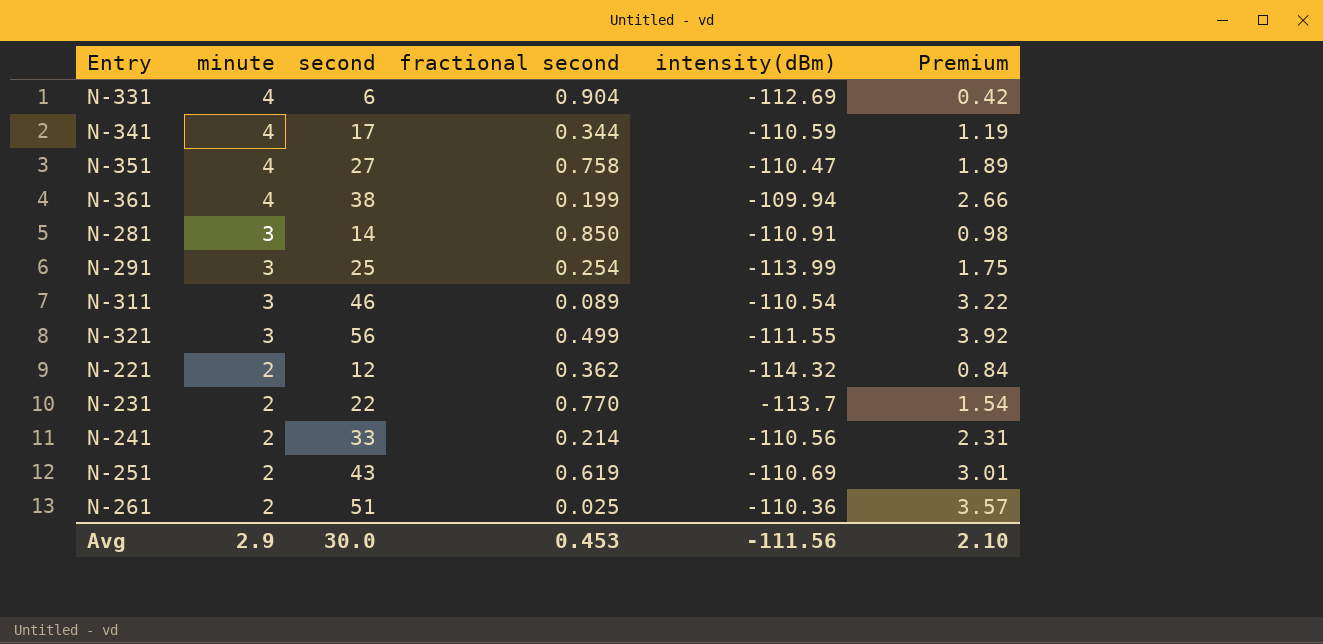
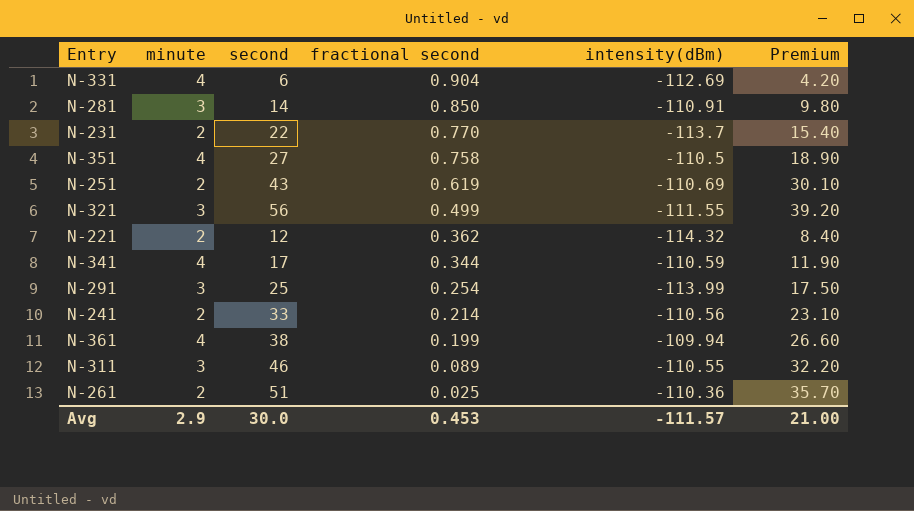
row order: minute descending -> fractional second descending
column Premium | formula: [second] * 0.07 -> [second] * 0.7
N-351 | intensity(dBm): -110.47 -> -110.5
N-311 | intensity(dBm): -110.54 -> -110.55
Avg | intensity(dBm): -111.56 -> -111.57
Avg | Premium: 2.10 -> 21.00

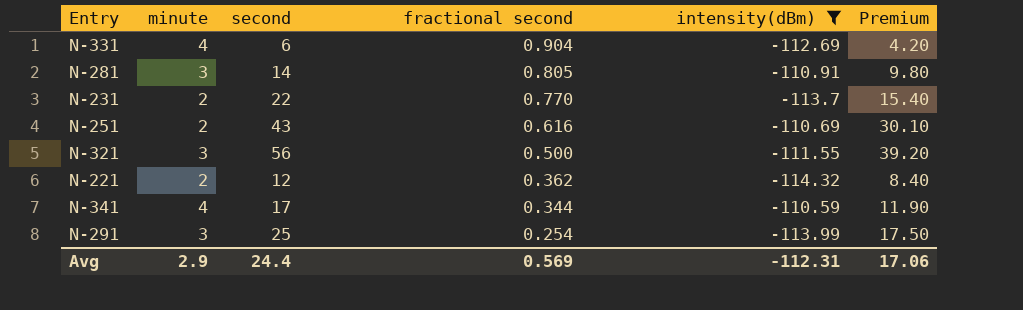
filter: none -> intensity(dBm) <= -110.59
N-281 | fractional second: 0.850 -> 0.805
N-251 | fractional second: 0.619 -> 0.616
N-321 | fractional second: 0.499 -> 0.500
Avg | second: 30.0 -> 24.4
Avg | fractional second: 0.453 -> 0.569
Avg | intensity(dBm): -111.57 -> -112.31
Avg | Premium: 21.00 -> 17.06

